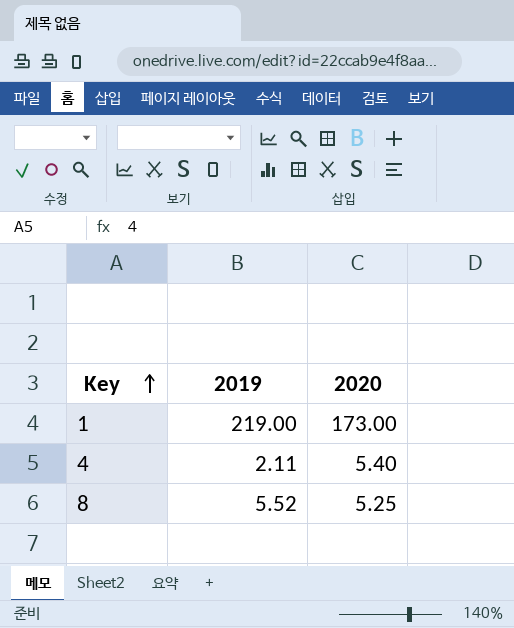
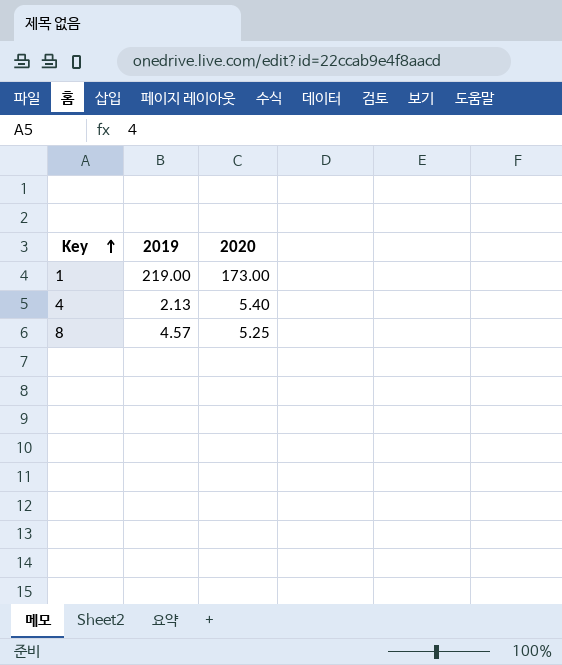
4 | 2019: 2.11 -> 2.13
8 | 2019: 5.52 -> 4.57

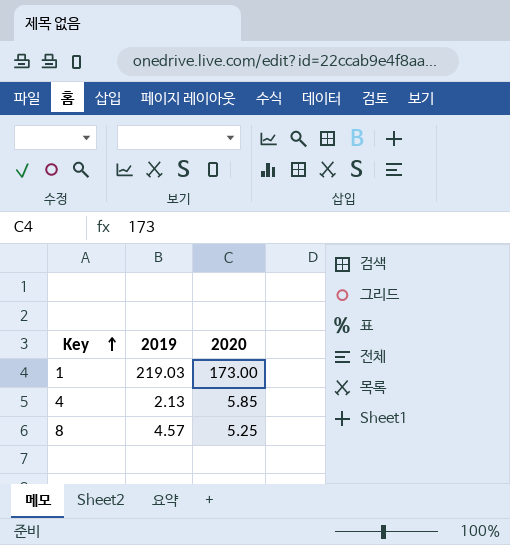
1 | 2019: 219.00 -> 219.03
4 | 2020: 5.40 -> 5.85

